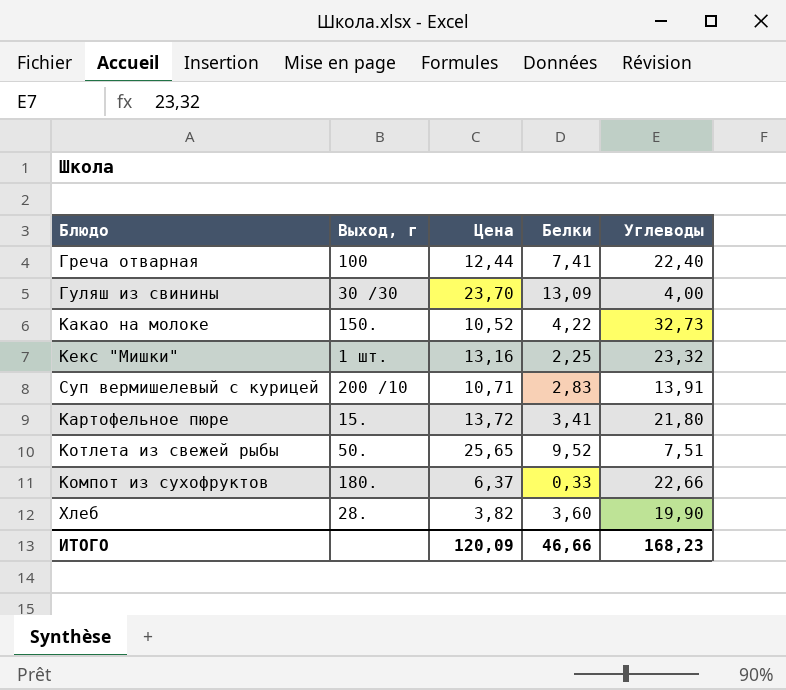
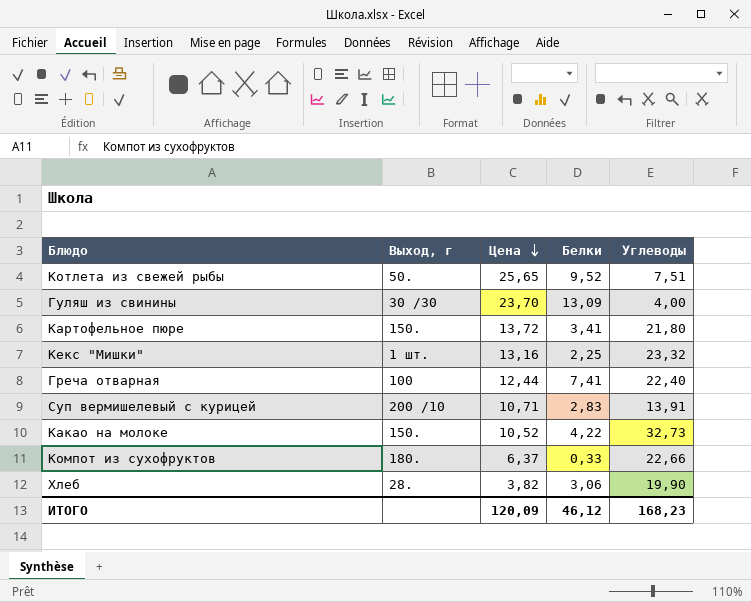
row order: none -> Цена descending
Картофельное пюре | Выход, г: 15. -> 150.
Хлеб | Белки: 3,60 -> 3,06
ИТОГО | Белки: 46,66 -> 46,12

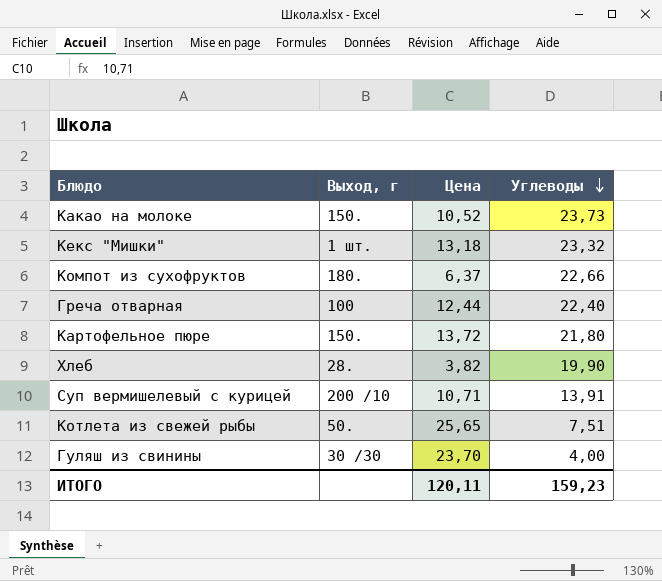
row order: Цена descending -> Углеводы descending
column Белки | position: 4 -> none
Какао на молоке | Углеводы: 32,73 -> 23,73
Кекс "Мишки" | Цена: 13,16 -> 13,18
ИТОГО | Цена: 120,09 -> 120,11
ИТОГО | Углеводы: 168,23 -> 159,23

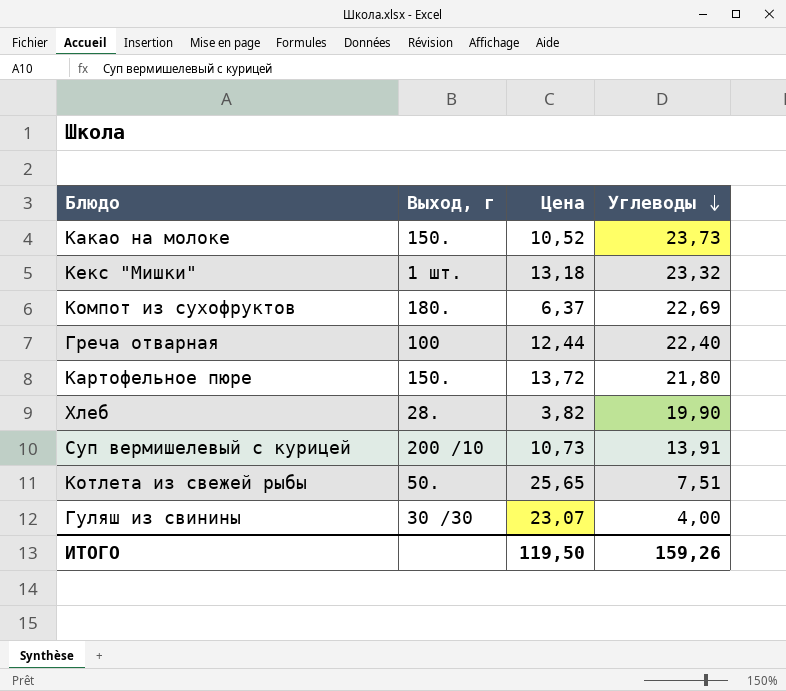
Компот из сухофруктов | Углеводы: 22,66 -> 22,69
Суп вермишелевый с курицей | Цена: 10,71 -> 10,73
Гуляш из свинины | Цена: 23,70 -> 23,07
ИТОГО | Цена: 120,11 -> 119,50
ИТОГО | Углеводы: 159,23 -> 159,26

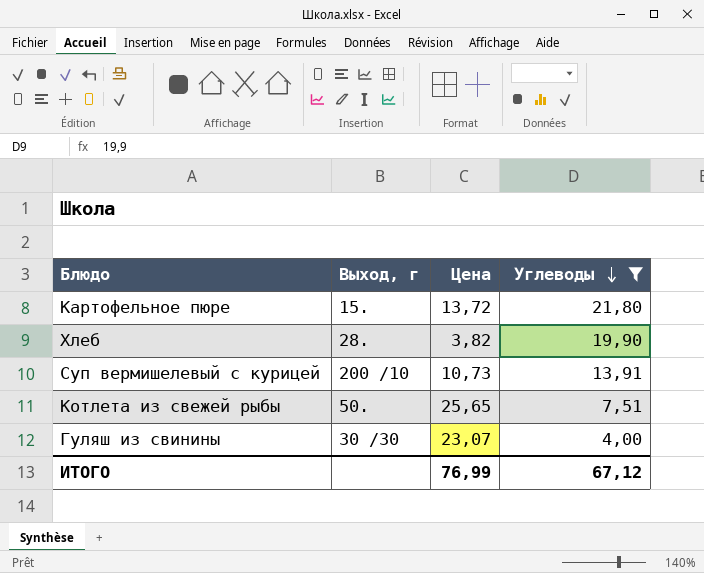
filter: none -> Углеводы <= 21,80
Картофельное пюре | Выход, г: 150. -> 15.
ИТОГО | Цена: 119,50 -> 76,99
ИТОГО | Углеводы: 159,26 -> 67,12

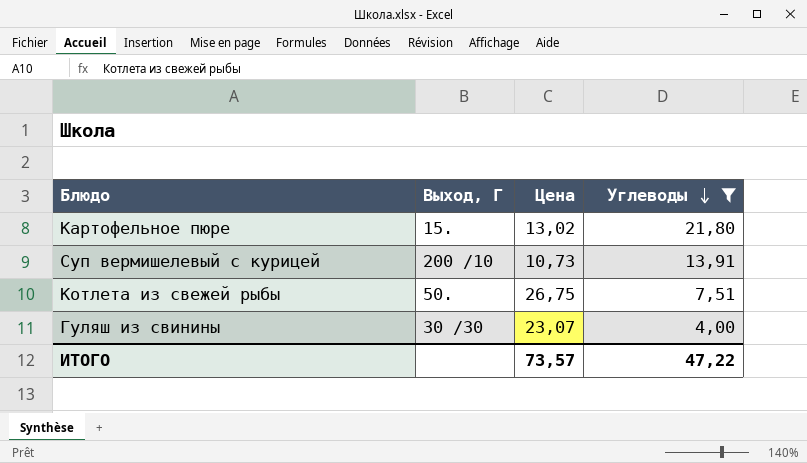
column name: Выход, г -> Выход, Г
row Хлеб: 28. | 3,82 | 19,90 -> none
Картофельное пюре | Цена: 13,72 -> 13,02
Котлета из свежей рыбы | Цена: 25,65 -> 26,75
ИТОГО | Цена: 76,99 -> 73,57
ИТОГО | Углеводы: 67,12 -> 47,22

